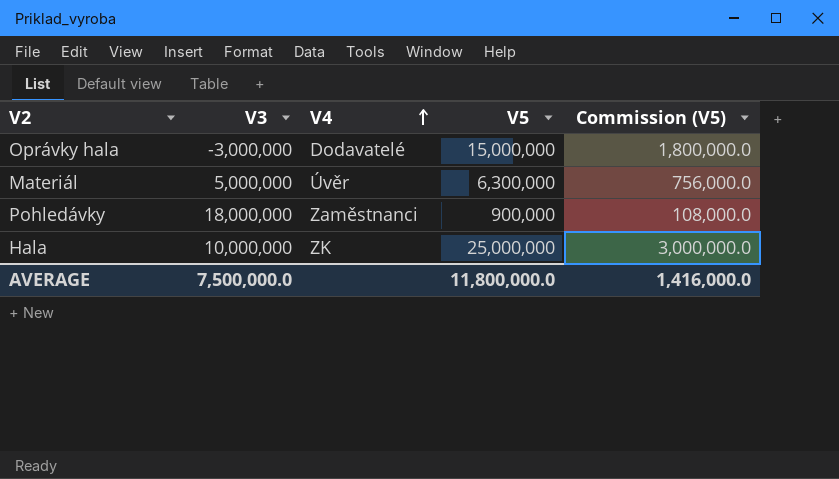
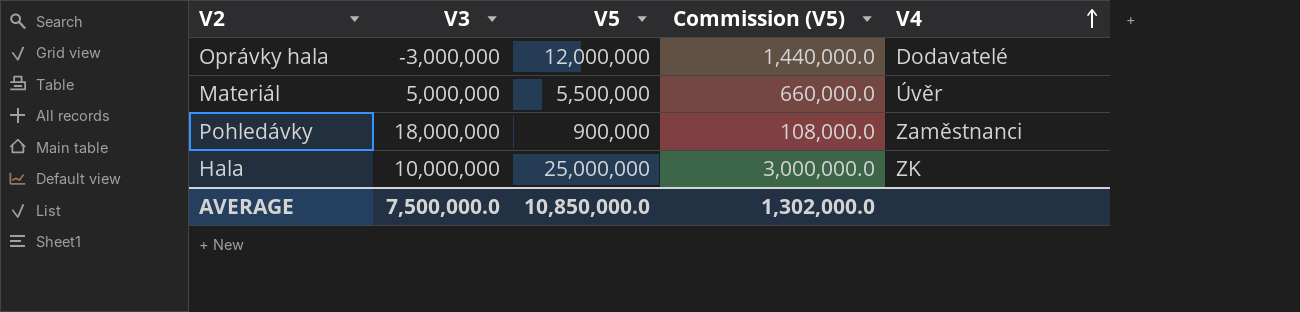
column V4 | position: 3 -> 5
Oprávky hala | V5: 15,000,000 -> 12,000,000
Oprávky hala | Commission (V5): 1,800,000.0 -> 1,440,000.0
Materiál | V5: 6,300,000 -> 5,500,000
Materiál | Commission (V5): 756,000.0 -> 660,000.0
AVERAGE | V5: 11,800,000.0 -> 10,850,000.0
AVERAGE | Commission (V5): 1,416,000.0 -> 1,302,000.0

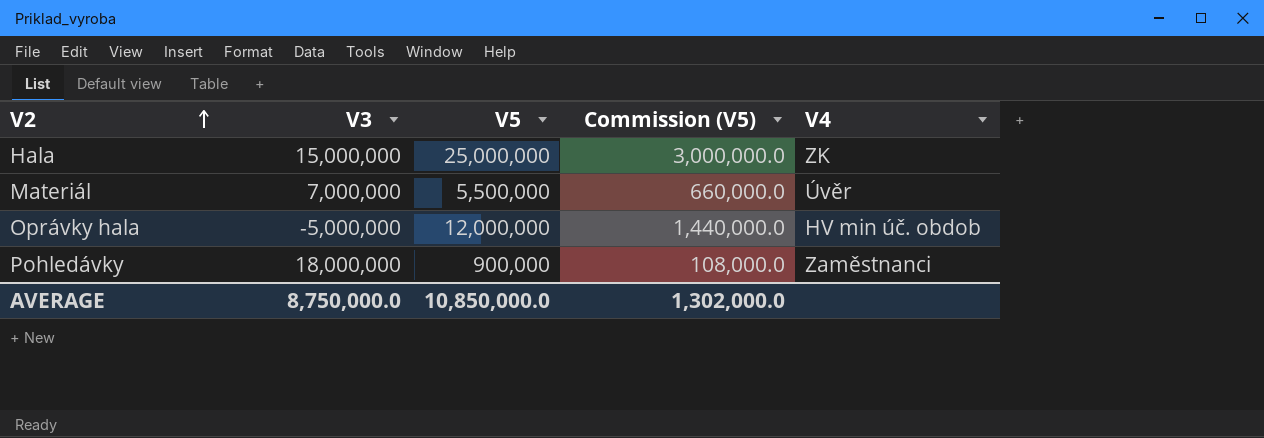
row order: V4 ascending -> V2 ascending
Hala | V3: 10,000,000 -> 15,000,000
Materiál | V3: 5,000,000 -> 7,000,000
Oprávky hala | V3: -3,000,000 -> -5,000,000
Oprávky hala | V4: Dodavatelé -> HV min úč. obdob
AVERAGE | V3: 7,500,000.0 -> 8,750,000.0

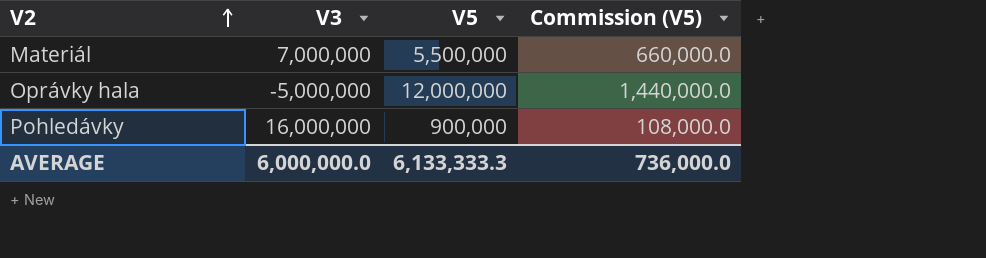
column V4 | position: 5 -> none
row Hala: 15,000,000 | 25,000,000 | 3,000,000.0 | ZK -> none
Pohledávky | V3: 18,000,000 -> 16,000,000
AVERAGE | V3: 8,750,000.0 -> 6,000,000.0
AVERAGE | V5: 10,850,000.0 -> 6,133,333.3
AVERAGE | Commission (V5): 1,302,000.0 -> 736,000.0

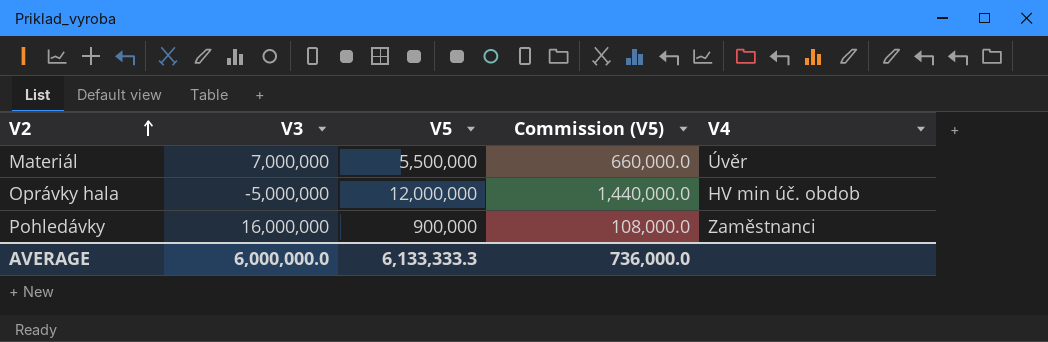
column V4 | position: none -> 5

